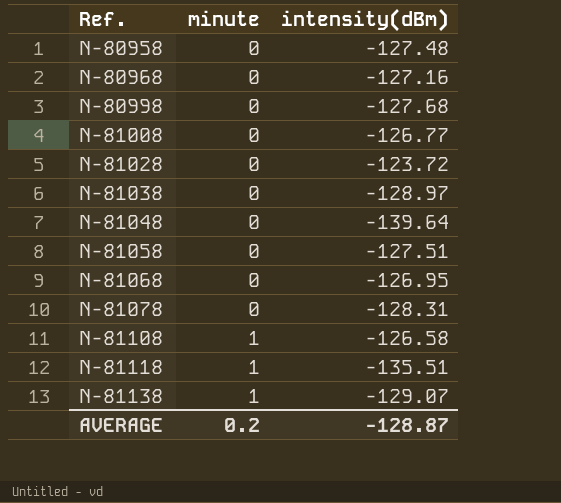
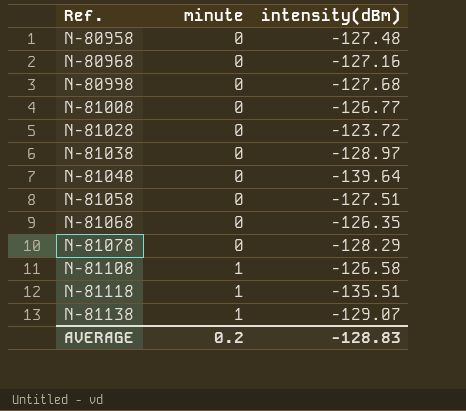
N-81068 | intensity(dBm): -126.95 -> -126.35
N-81078 | intensity(dBm): -128.31 -> -128.29
AVERAGE | intensity(dBm): -128.87 -> -128.83

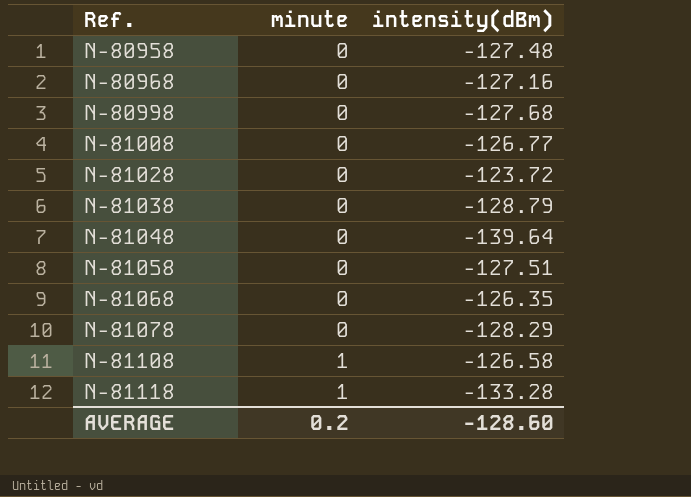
row N-81138: 1 | -129.07 -> none
N-81038 | intensity(dBm): -128.97 -> -128.79
N-81118 | intensity(dBm): -135.51 -> -133.28
AVERAGE | intensity(dBm): -128.83 -> -128.60

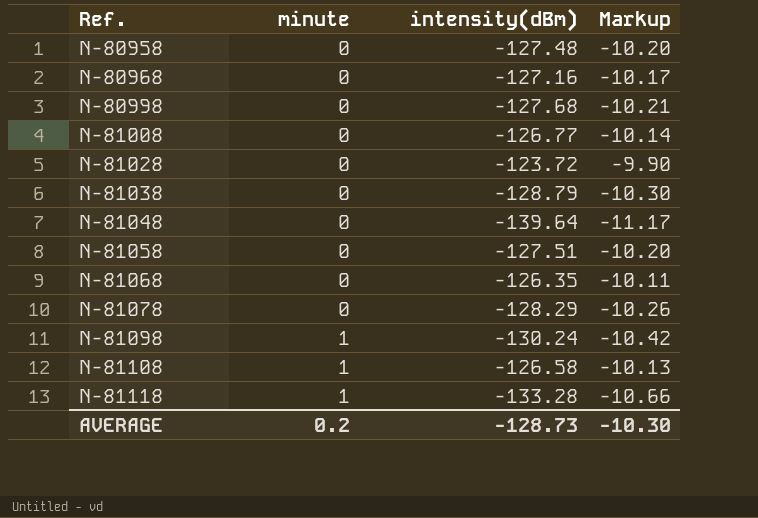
column Markup | formula: none -> [intensity(dBm)] * 0.08
row N-81098: none -> 1 | -130.24 | -10.42
AVERAGE | intensity(dBm): -128.60 -> -128.73

